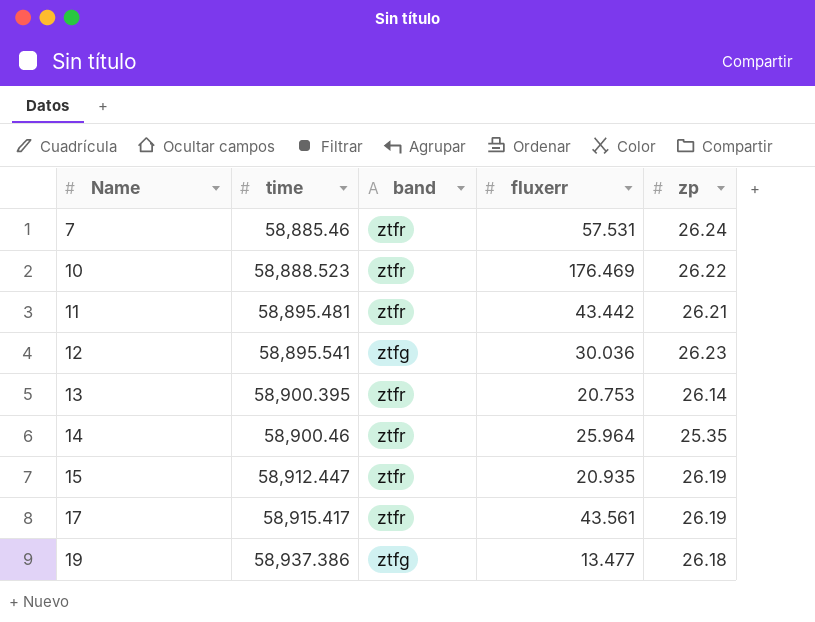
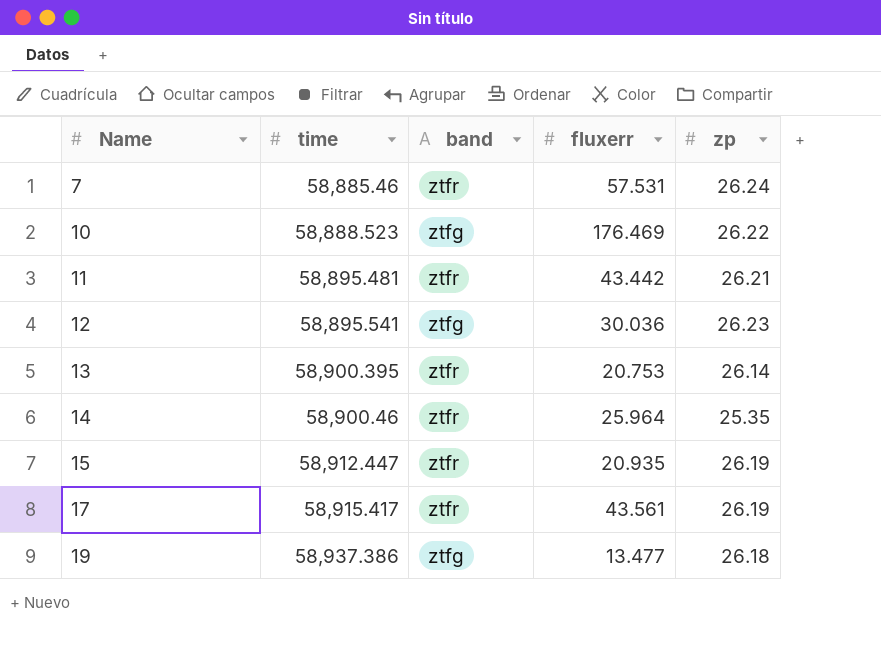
10 | band: ztfr -> ztfg

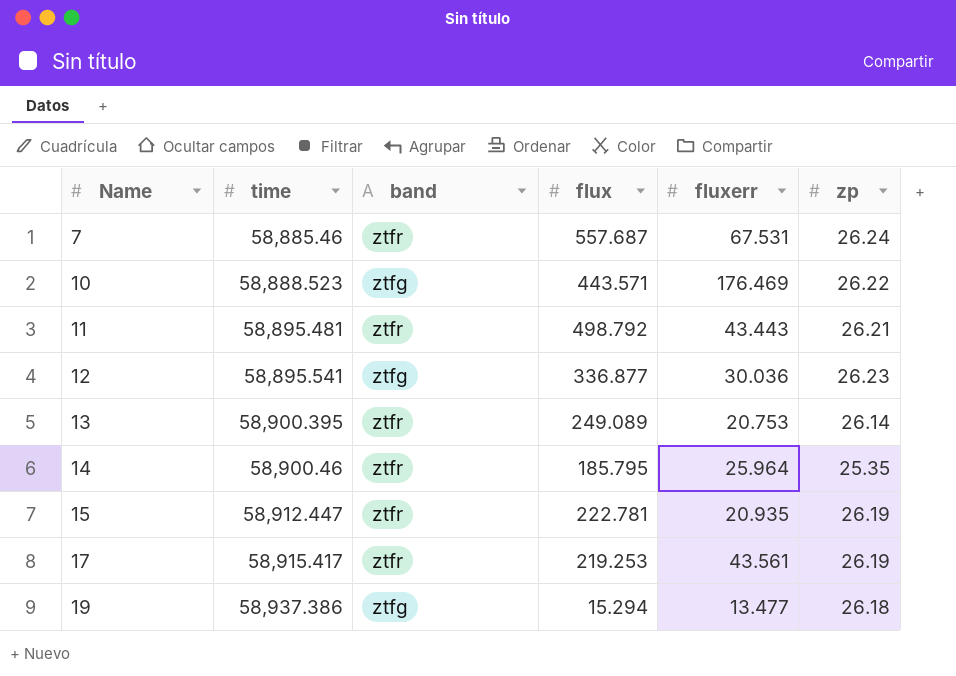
column flux | position: none -> 4
7 | fluxerr: 57.531 -> 67.531
11 | fluxerr: 43.442 -> 43.443

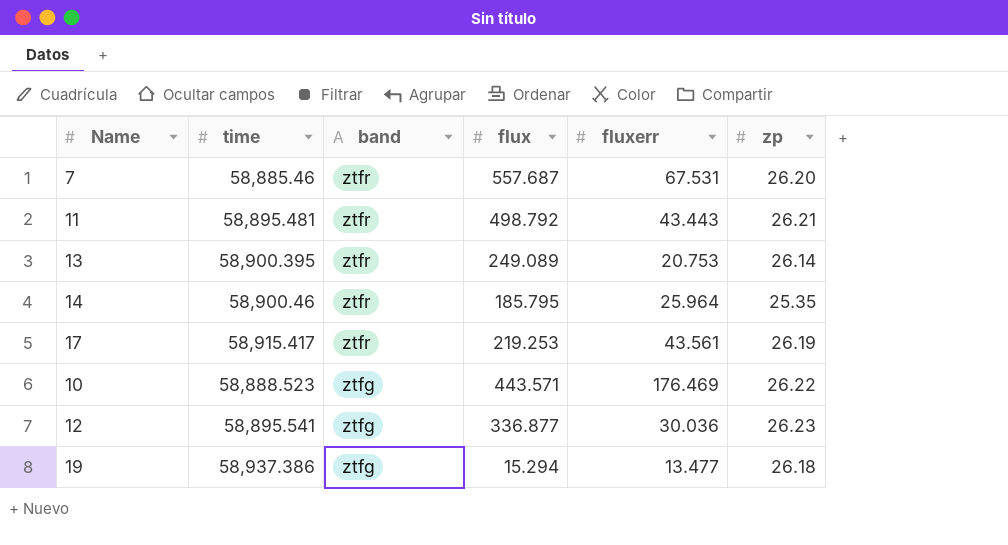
row order: Name ascending -> band descending
row 15: 58,912.447 | ztfr | 222.781 | 20.935 | 26.19 -> none
7 | zp: 26.24 -> 26.20

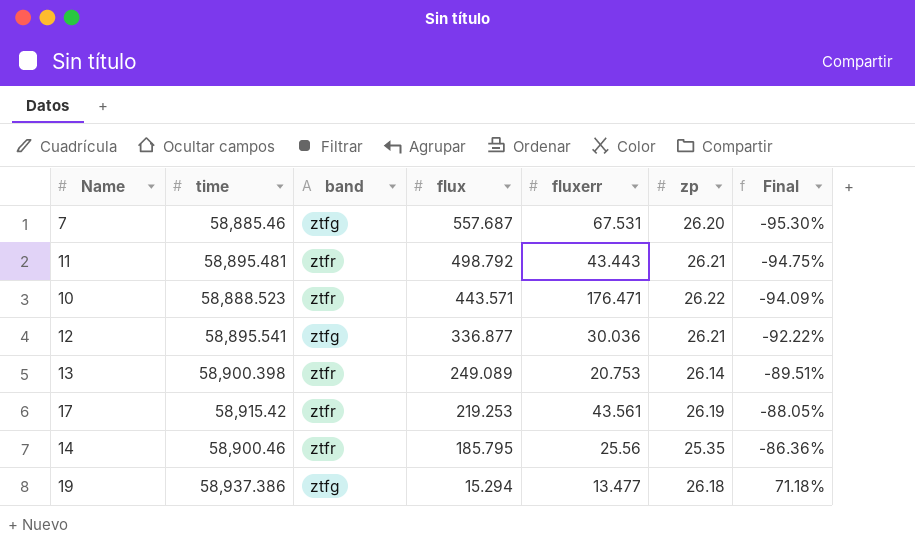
row order: band descending -> flux descending
column Final | formula: none -> ([zp] - [flux]) / [flux]
7 | band: ztfr -> ztfg
10 | band: ztfg -> ztfr
10 | fluxerr: 176.469 -> 176.471
12 | zp: 26.23 -> 26.21
13 | time: 58,900.395 -> 58,900.398
17 | time: 58,915.417 -> 58,915.42
14 | fluxerr: 25.964 -> 25.56

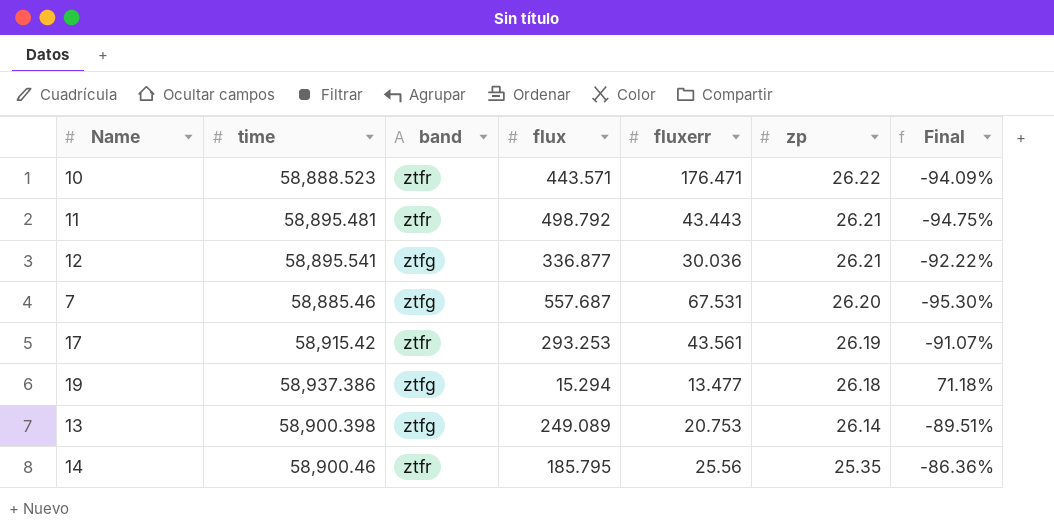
row order: flux descending -> zp descending
17 | flux: 219.253 -> 293.253
17 | Final: -88.05% -> -91.07%
13 | band: ztfr -> ztfg

